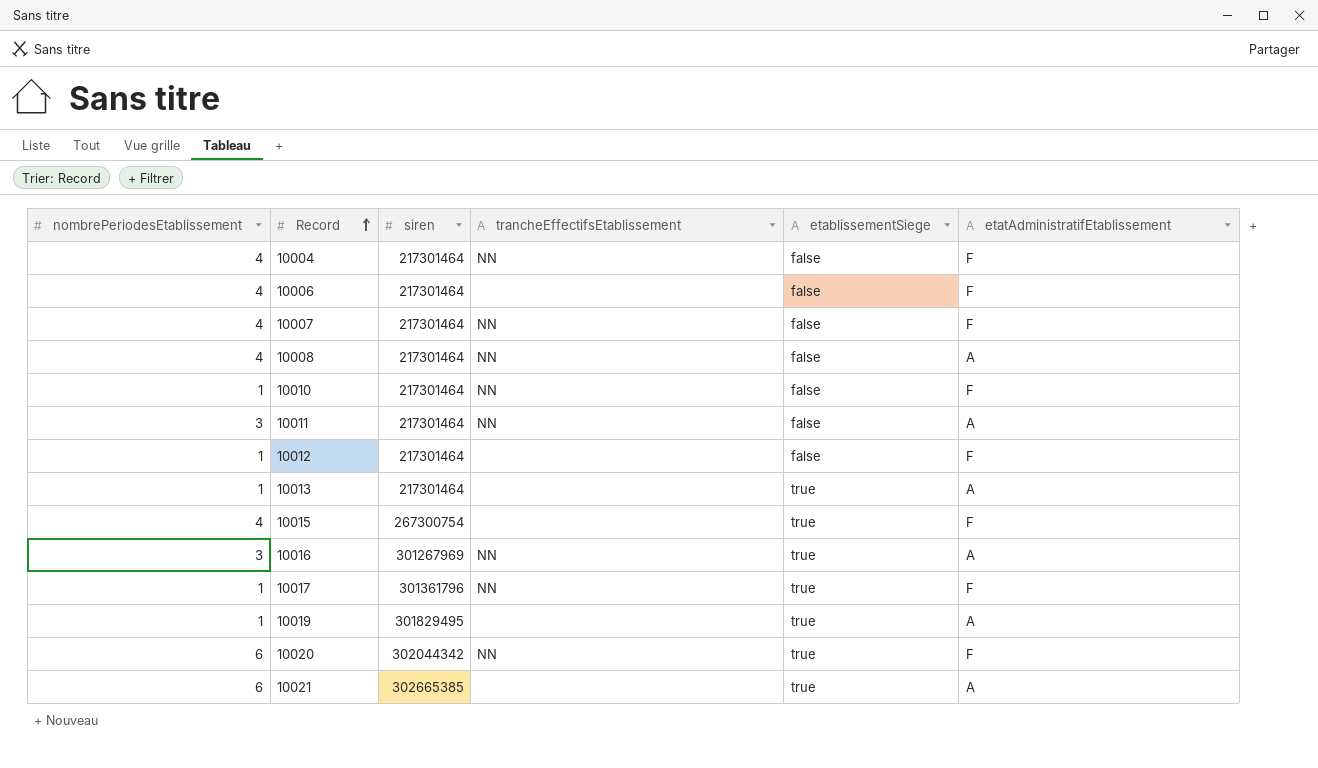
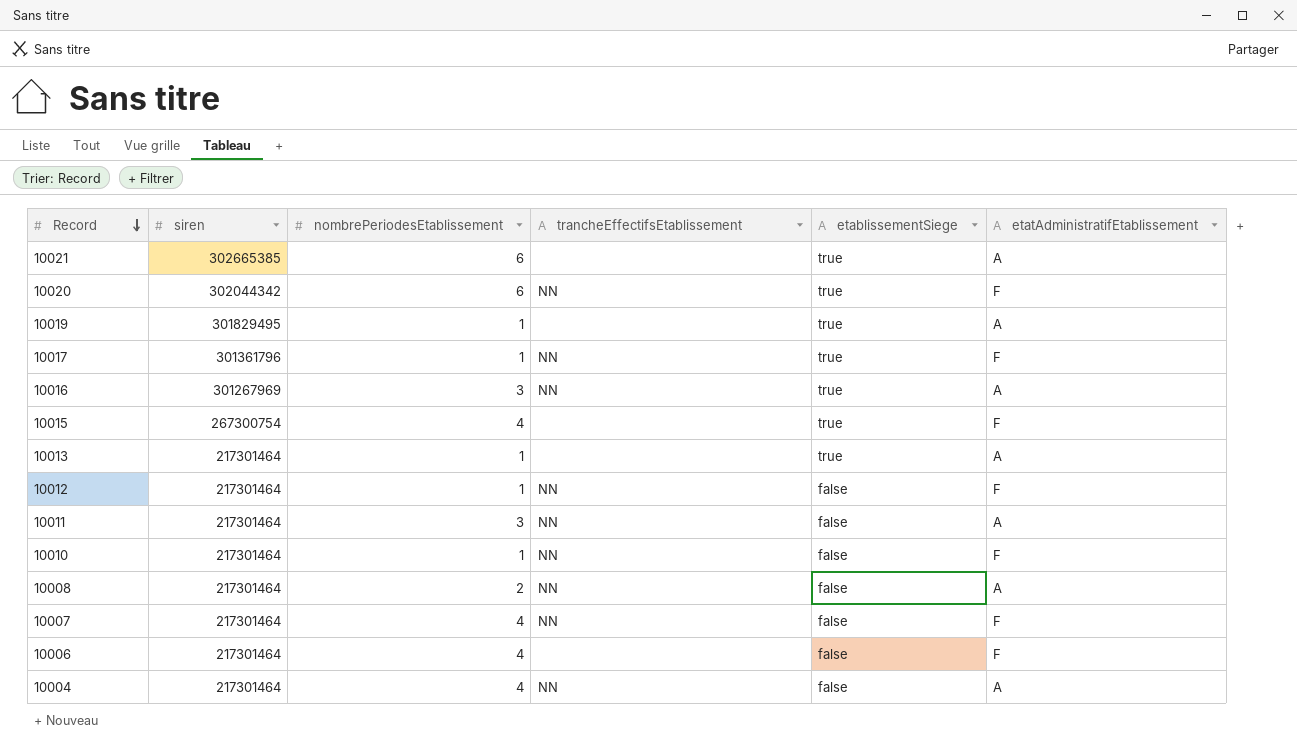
row order: Record ascending -> Record descending
column nombrePeriodesEtablissement | position: 1 -> 3
10012 | trancheEffectifsEtablissement: none -> NN
10008 | nombrePeriodesEtablissement: 4 -> 2
10004 | etatAdministratifEtablissement: F -> A

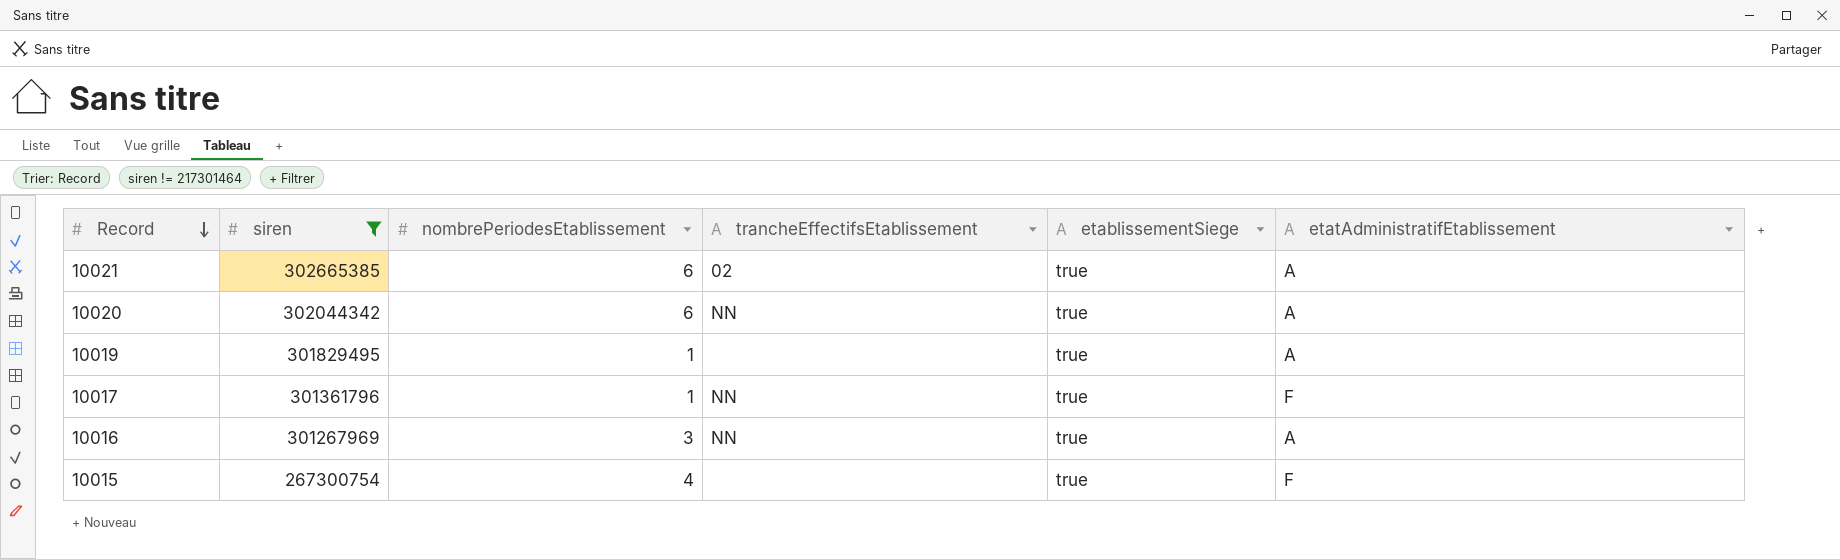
filter: none -> siren != 217301464
10021 | trancheEffectifsEtablissement: none -> 02
10020 | etatAdministratifEtablissement: F -> A

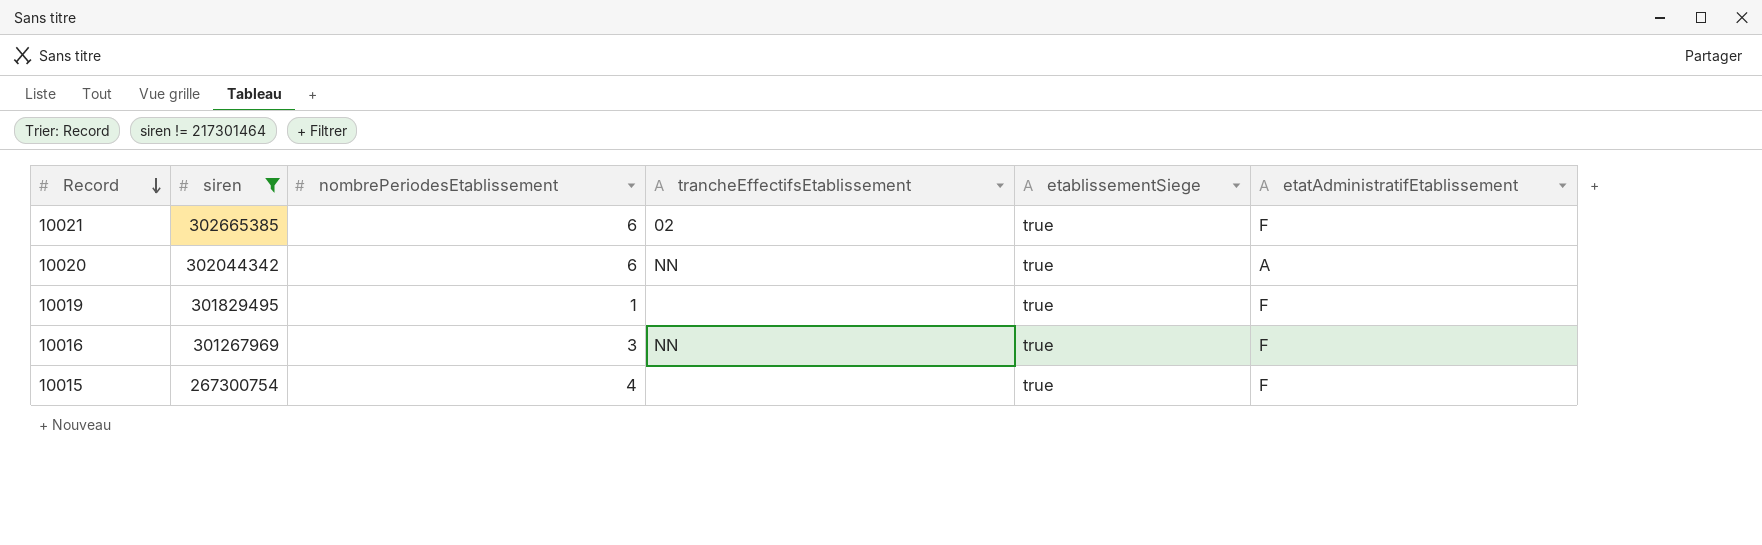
row 10017: 301361796 | 1 | NN | true | F -> none
10021 | etatAdministratifEtablissement: A -> F
10019 | etatAdministratifEtablissement: A -> F
10016 | etatAdministratifEtablissement: A -> F

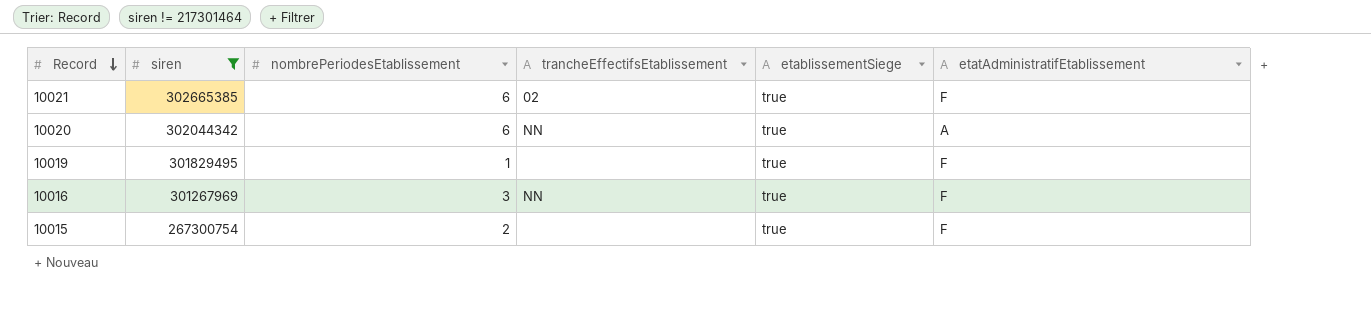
10015 | nombrePeriodesEtablissement: 4 -> 2

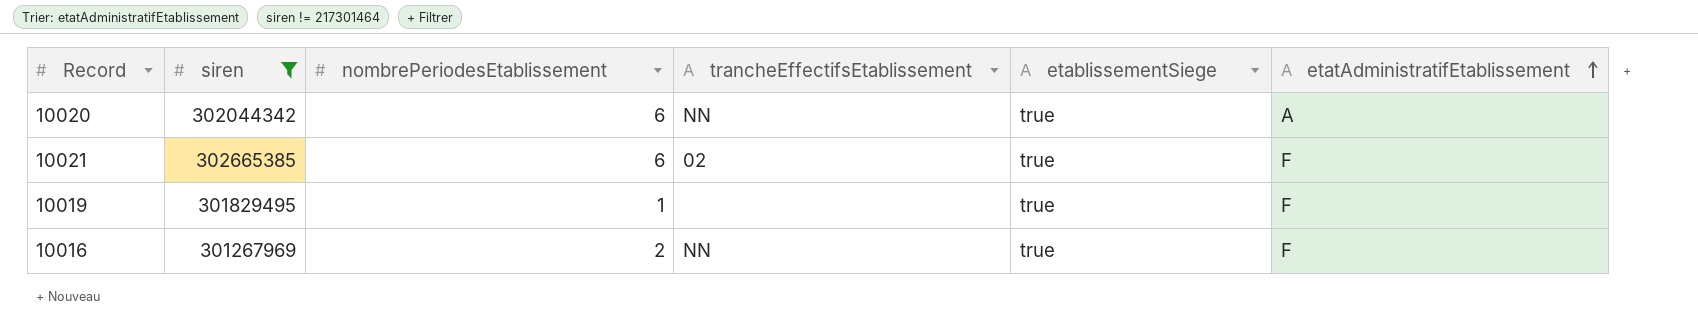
row order: Record descending -> etatAdministratifEtablissement ascending
row 10015: 267300754 | 2 | none | true | F -> none
10016 | nombrePeriodesEtablissement: 3 -> 2

